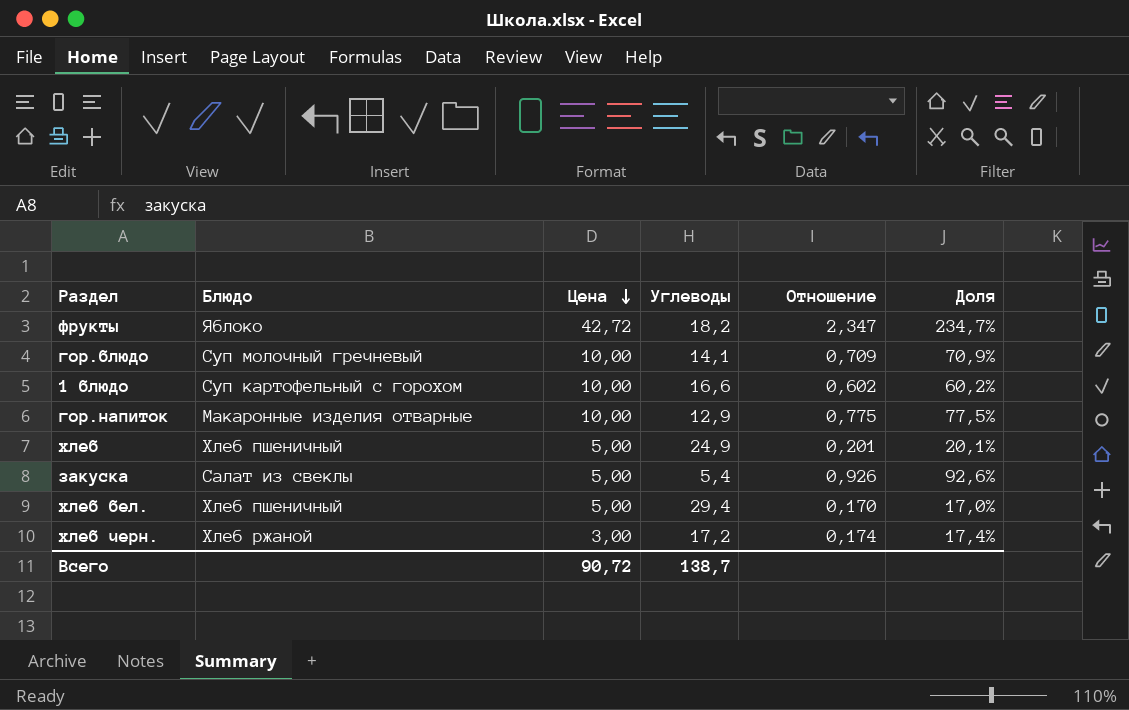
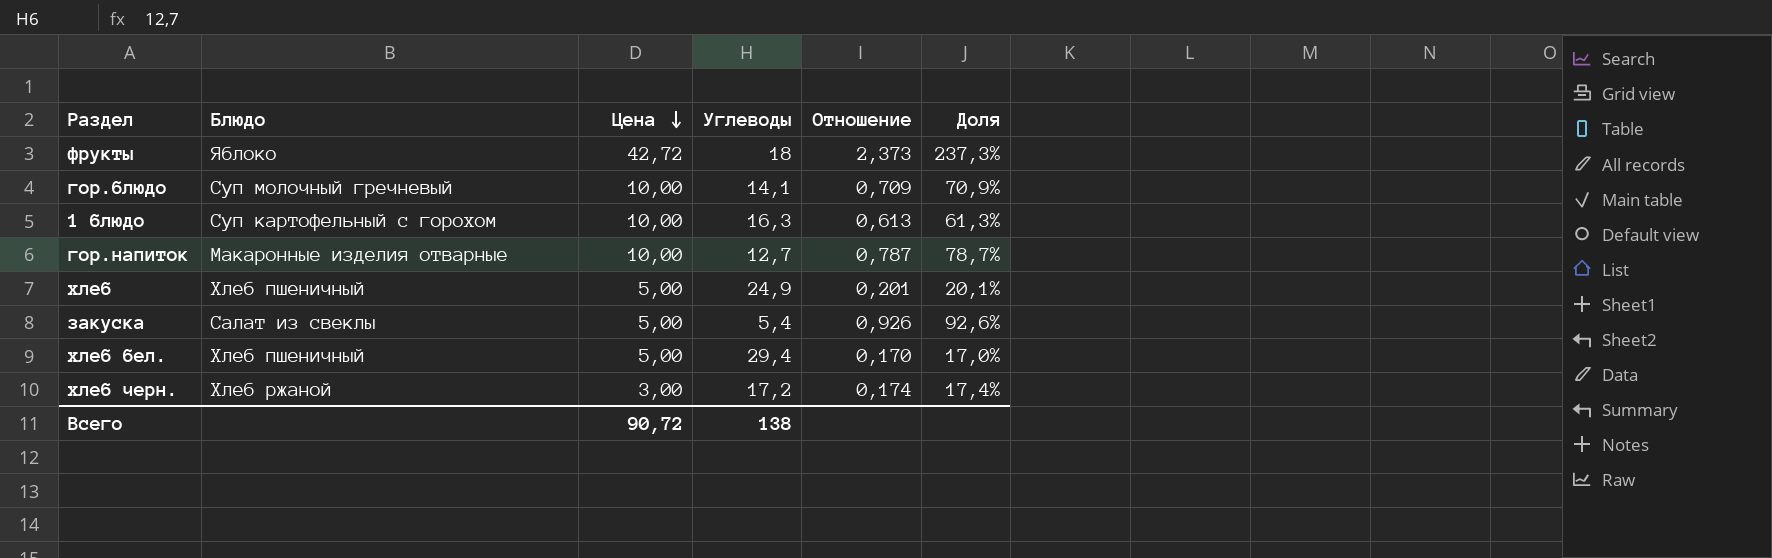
фрукты | Углеводы: 18,2 -> 18
фрукты | Отношение: 2,347 -> 2,373
фрукты | Доля: 234,7% -> 237,3%
1 блюдо | Углеводы: 16,6 -> 16,3
1 блюдо | Отношение: 0,602 -> 0,613
1 блюдо | Доля: 60,2% -> 61,3%
гор.напиток | Углеводы: 12,9 -> 12,7
гор.напиток | Отношение: 0,775 -> 0,787
гор.напиток | Доля: 77,5% -> 78,7%
Всего | Углеводы: 138,7 -> 138

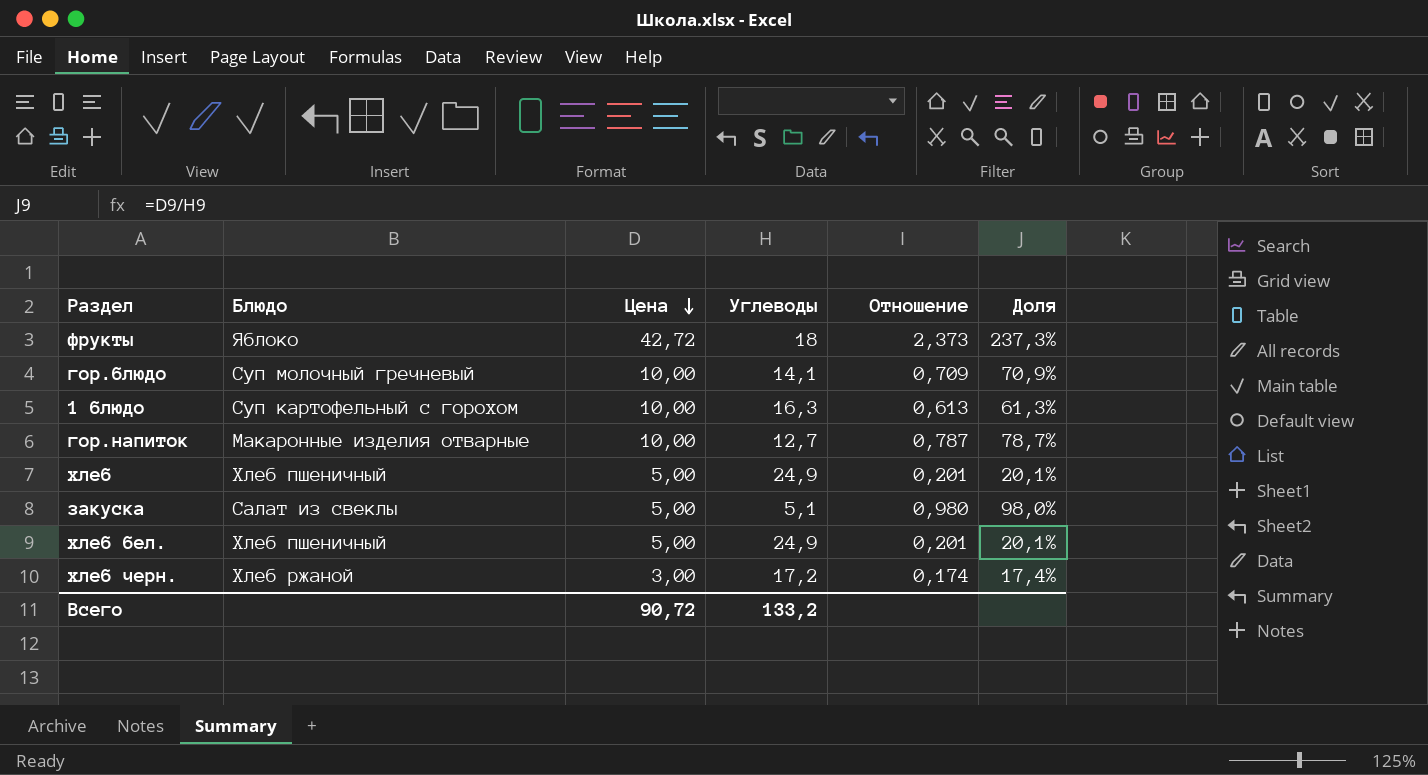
закуска | Углеводы: 5,4 -> 5,1
закуска | Отношение: 0,926 -> 0,980
закуска | Доля: 92,6% -> 98,0%
хлеб бел. | Углеводы: 29,4 -> 24,9
хлеб бел. | Отношение: 0,170 -> 0,201
хлеб бел. | Доля: 17,0% -> 20,1%
Всего | Углеводы: 138 -> 133,2

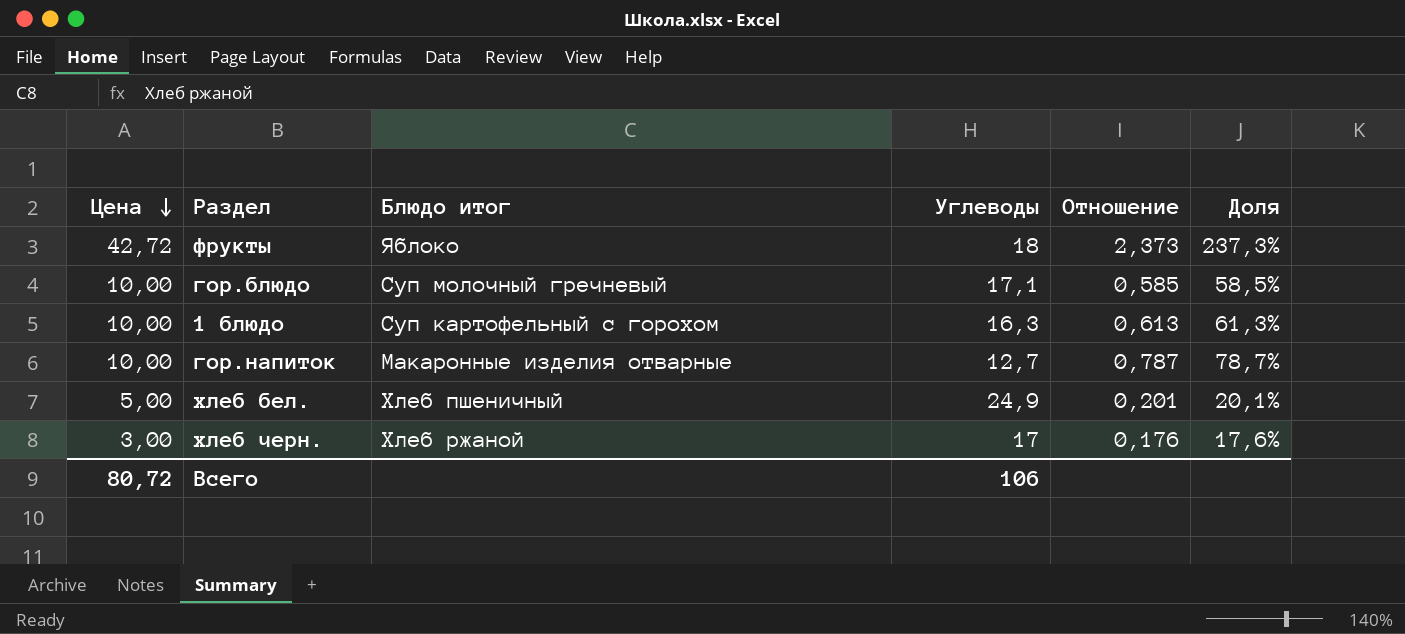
column Цена | position: 3 -> 1
column name: Блюдо -> Блюдо итог
row хлеб: Хлеб пшеничный | 5,00 | 24,9 | 0,201 | 20,1% -> none
row закуска: Салат из свеклы | 5,00 | 5,1 | 0,980 | 98,0% -> none
гор.блюдо | Углеводы: 14,1 -> 17,1
гор.блюдо | Отношение: 0,709 -> 0,585
гор.блюдо | Доля: 70,9% -> 58,5%
хлеб черн. | Углеводы: 17,2 -> 17
хлеб черн. | Отношение: 0,174 -> 0,176
хлеб черн. | Доля: 17,4% -> 17,6%
Всего | Цена: 90,72 -> 80,72
Всего | Углеводы: 133,2 -> 106

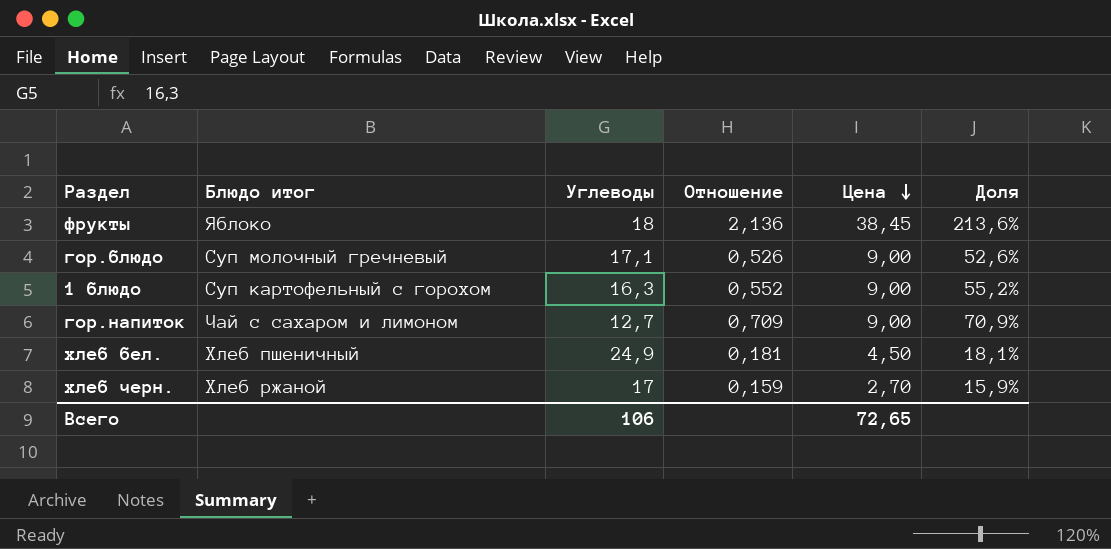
column Цена | position: 1 -> 5
фрукты | Отношение: 2,373 -> 2,136
фрукты | Цена: 42,72 -> 38,45
фрукты | Доля: 237,3% -> 213,6%
гор.блюдо | Отношение: 0,585 -> 0,526
гор.блюдо | Цена: 10,00 -> 9,00
гор.блюдо | Доля: 58,5% -> 52,6%
1 блюдо | Отношение: 0,613 -> 0,552
1 блюдо | Цена: 10,00 -> 9,00
1 блюдо | Доля: 61,3% -> 55,2%
гор.напиток | Блюдо итог: Макаронные изделия отварные -> Чай с сахаром и лимоном
гор.напиток | Отношение: 0,787 -> 0,709
гор.напиток | Цена: 10,00 -> 9,00
гор.напиток | Доля: 78,7% -> 70,9%
хлеб бел. | Отношение: 0,201 -> 0,181
хлеб бел. | Цена: 5,00 -> 4,50
хлеб бел. | Доля: 20,1% -> 18,1%
хлеб черн. | Отношение: 0,176 -> 0,159
хлеб черн. | Цена: 3,00 -> 2,70
хлеб черн. | Доля: 17,6% -> 15,9%
Всего | Цена: 80,72 -> 72,65

